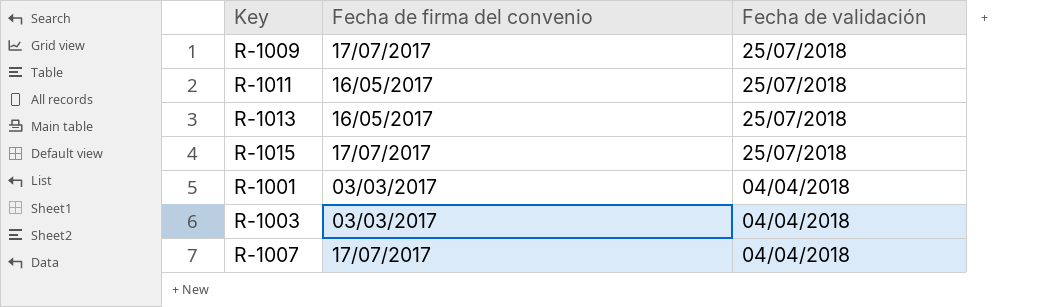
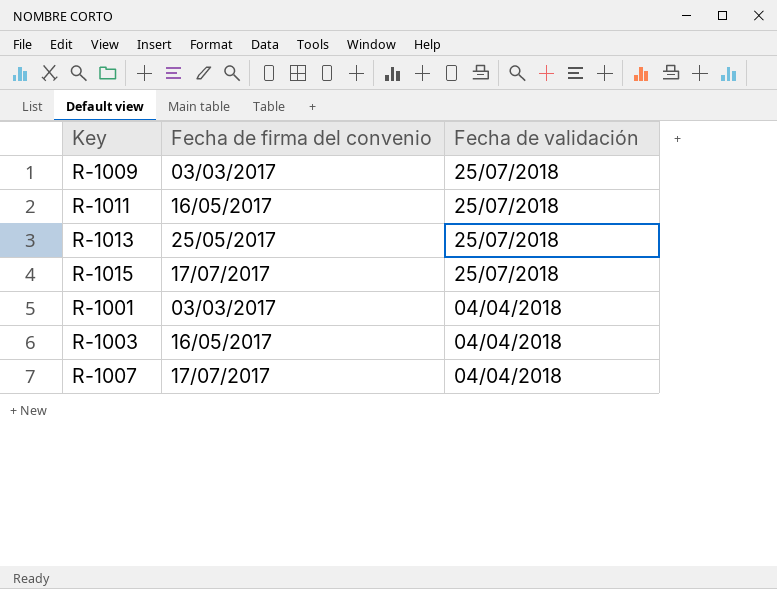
R-1009 | Fecha de firma del convenio: 17/07/2017 -> 03/03/2017
R-1013 | Fecha de firma del convenio: 16/05/2017 -> 25/05/2017
R-1003 | Fecha de firma del convenio: 03/03/2017 -> 16/05/2017

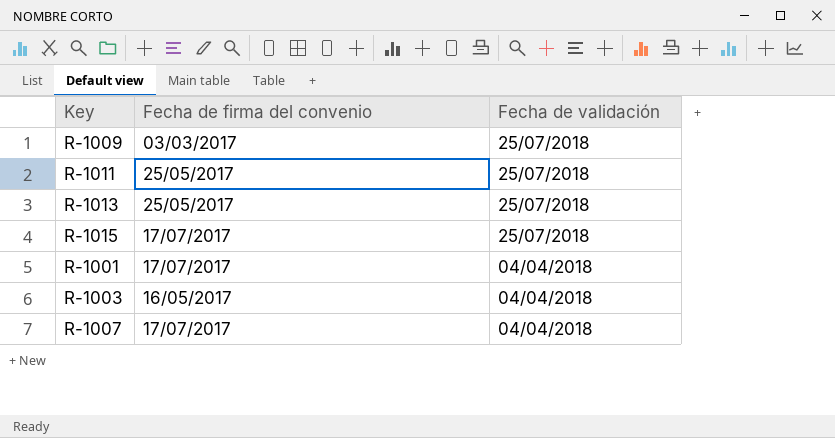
R-1011 | Fecha de firma del convenio: 16/05/2017 -> 25/05/2017
R-1001 | Fecha de firma del convenio: 03/03/2017 -> 17/07/2017

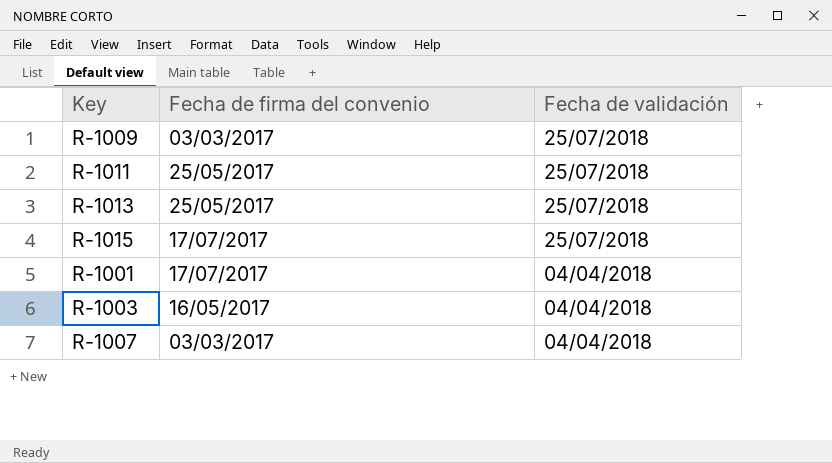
R-1007 | Fecha de firma del convenio: 17/07/2017 -> 03/03/2017

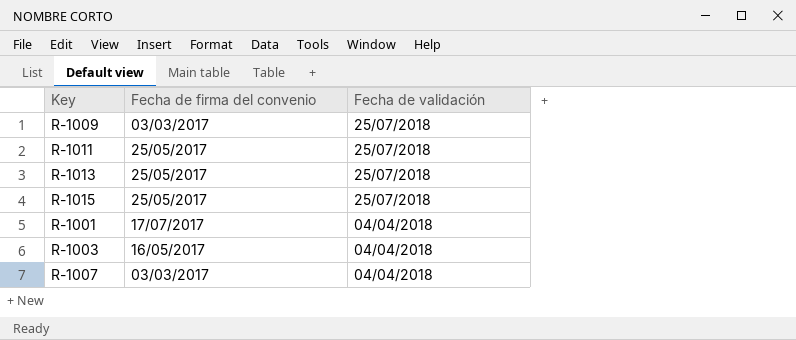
R-1015 | Fecha de firma del convenio: 17/07/2017 -> 25/05/2017

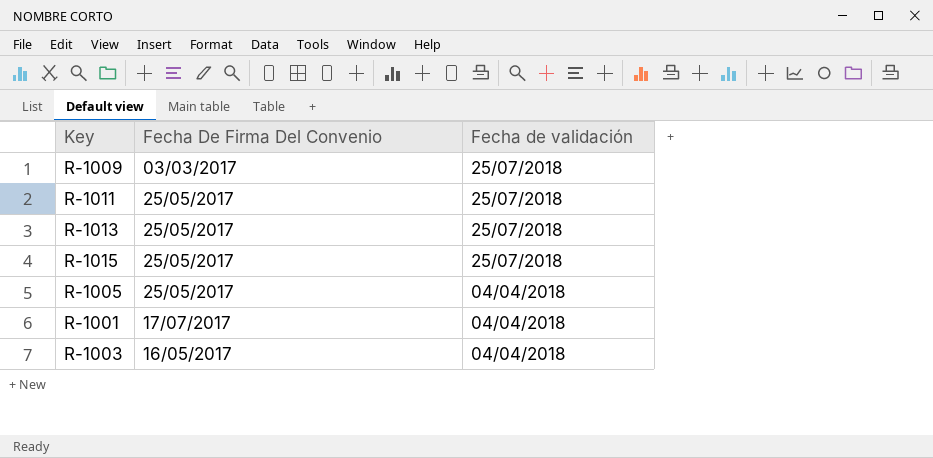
column name: Fecha de firma del convenio -> Fecha De Firma Del Convenio
row R-1007: 03/03/2017 | 04/04/2018 -> none
row R-1005: none -> 25/05/2017 | 04/04/2018

